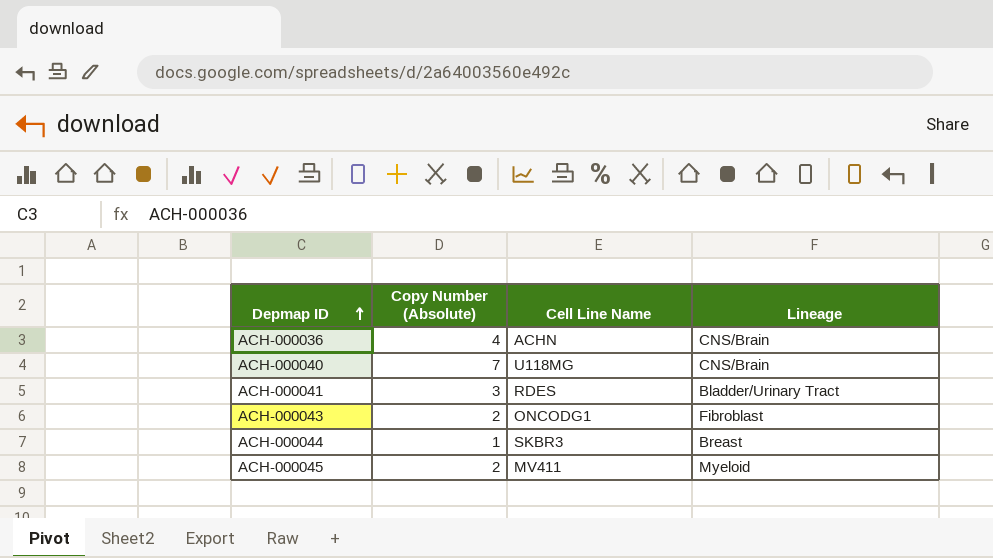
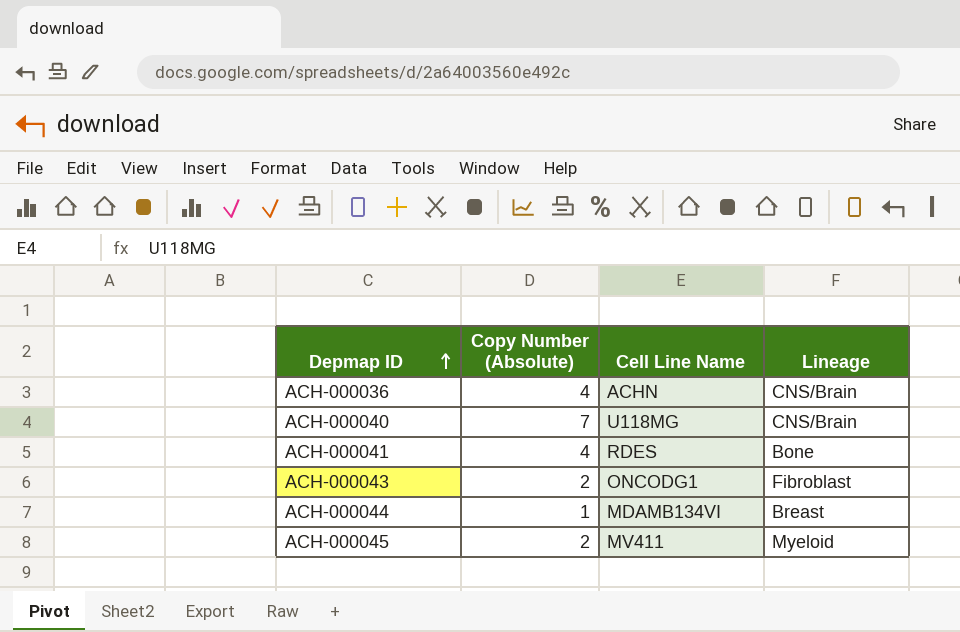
ACH-000041 | Copy Number (Absolute): 3 -> 4
ACH-000041 | Lineage: Bladder/Urinary Tract -> Bone
ACH-000044 | Cell Line Name: SKBR3 -> MDAMB134VI

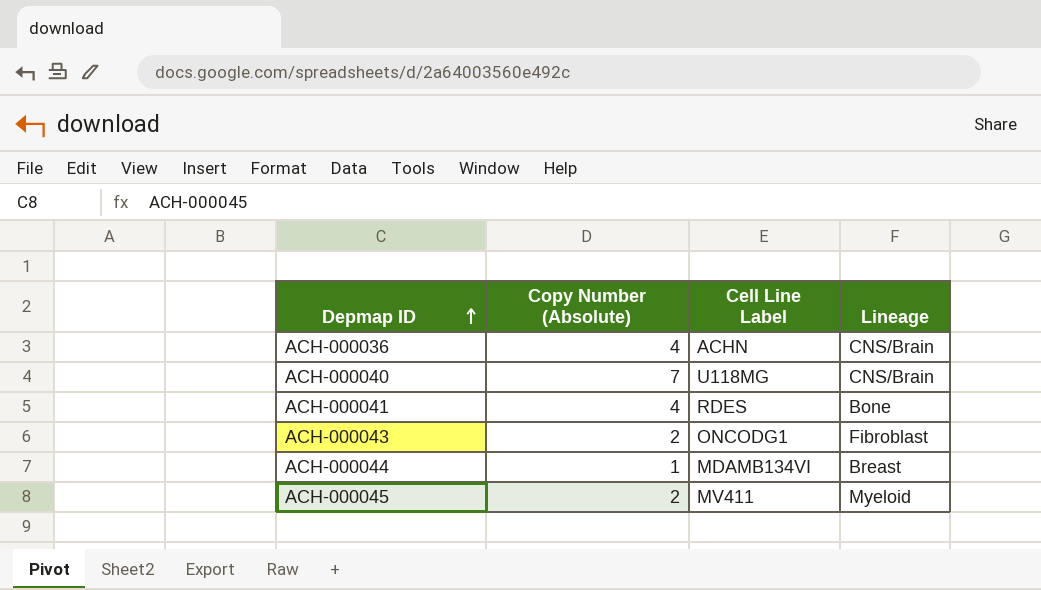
column name: Cell Line Name -> Cell Line Label

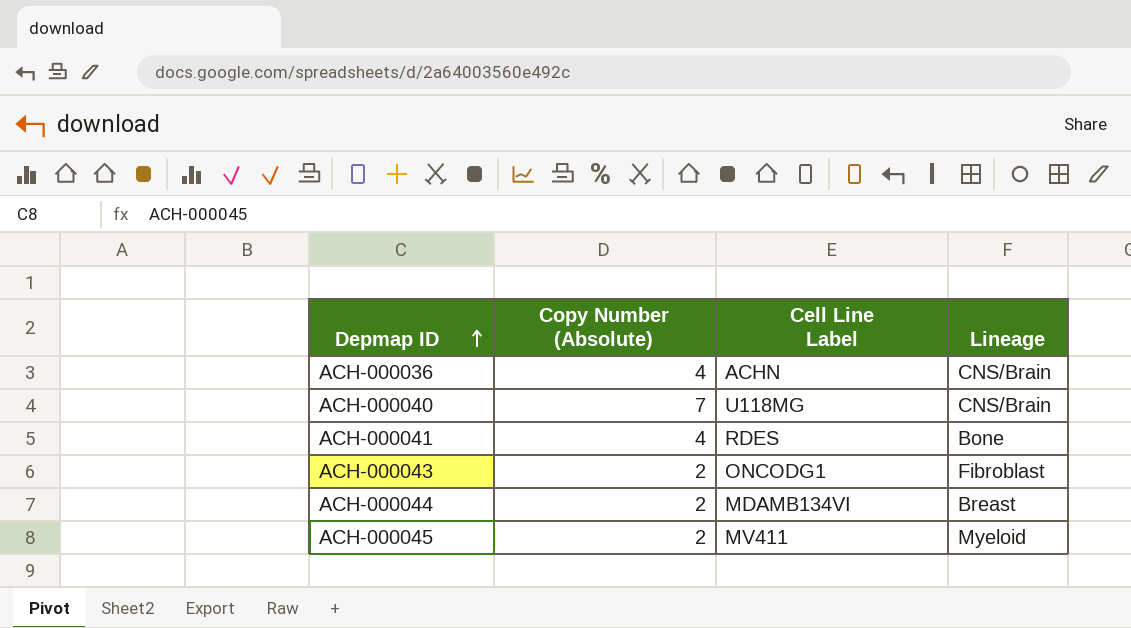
ACH-000044 | Copy Number (Absolute): 1 -> 2

